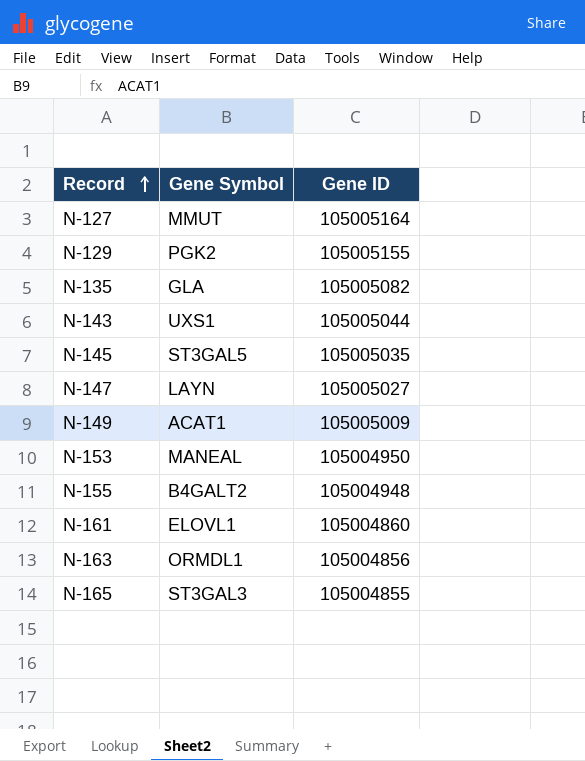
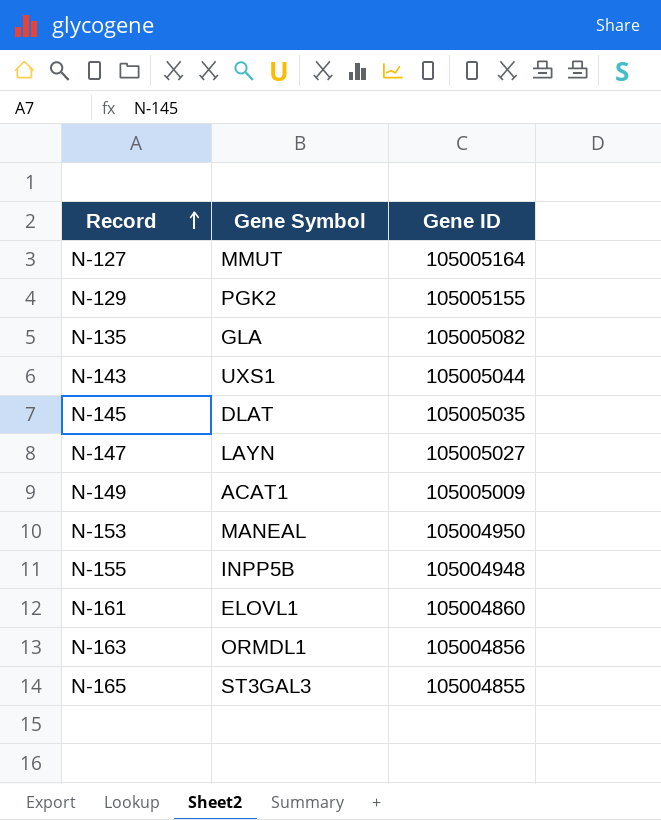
N-145 | Gene Symbol: ST3GAL5 -> DLAT
N-155 | Gene Symbol: B4GALT2 -> INPP5B

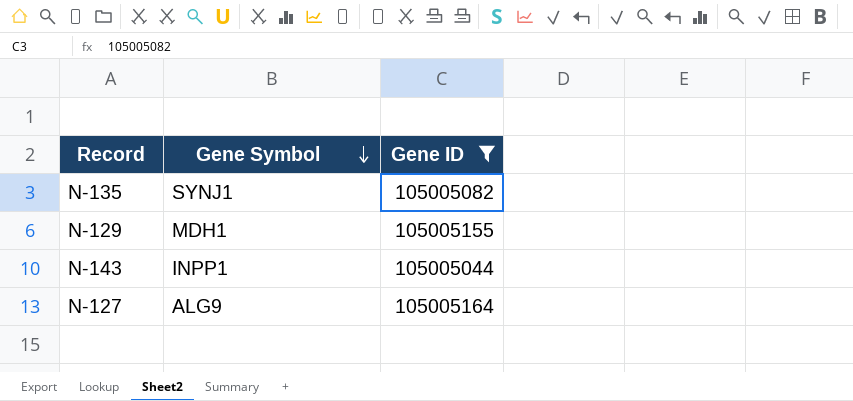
filter: none -> Gene ID >= 105005044
row order: Record ascending -> Gene Symbol descending
N-135 | Gene Symbol: GLA -> SYNJ1
N-129 | Gene Symbol: PGK2 -> MDH1
N-143 | Gene Symbol: UXS1 -> INPP1
N-127 | Gene Symbol: MMUT -> ALG9

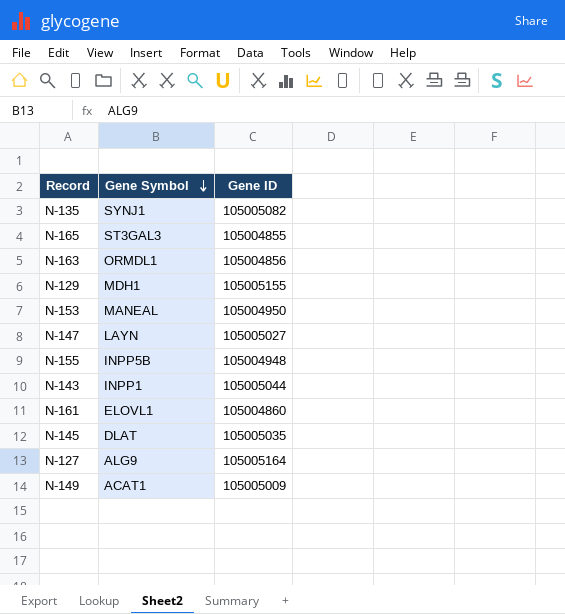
filter: Gene ID >= 105005044 -> none

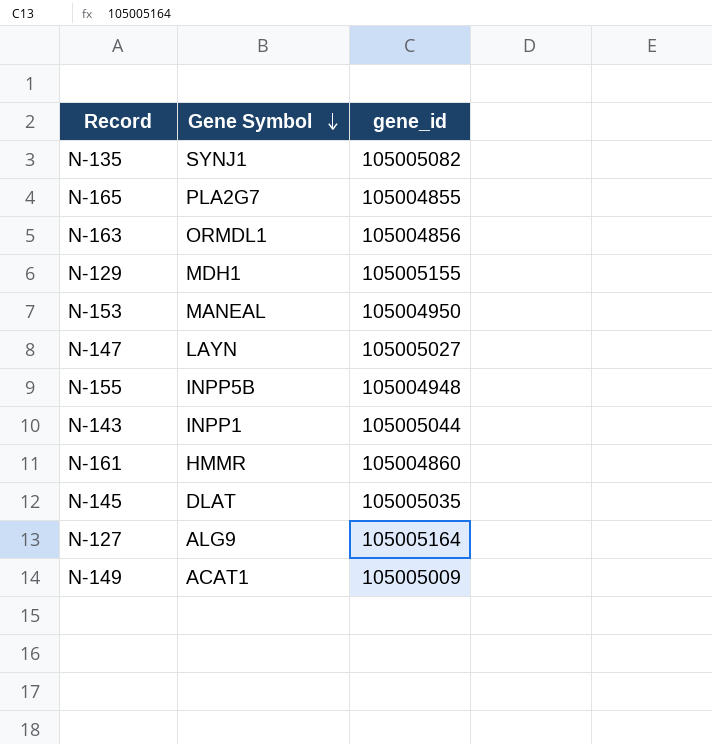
column name: Gene ID -> gene_id
N-165 | Gene Symbol: ST3GAL3 -> PLA2G7
N-161 | Gene Symbol: ELOVL1 -> HMMR

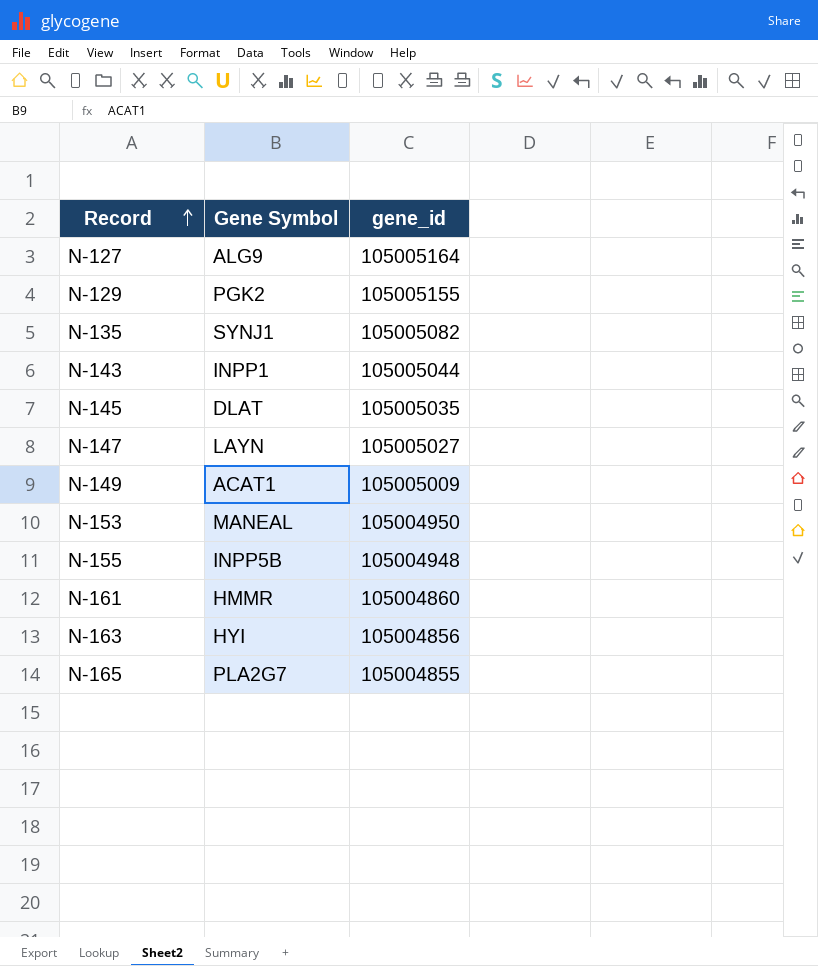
row order: Gene Symbol descending -> Record ascending
N-129 | Gene Symbol: MDH1 -> PGK2
N-163 | Gene Symbol: ORMDL1 -> HYI

